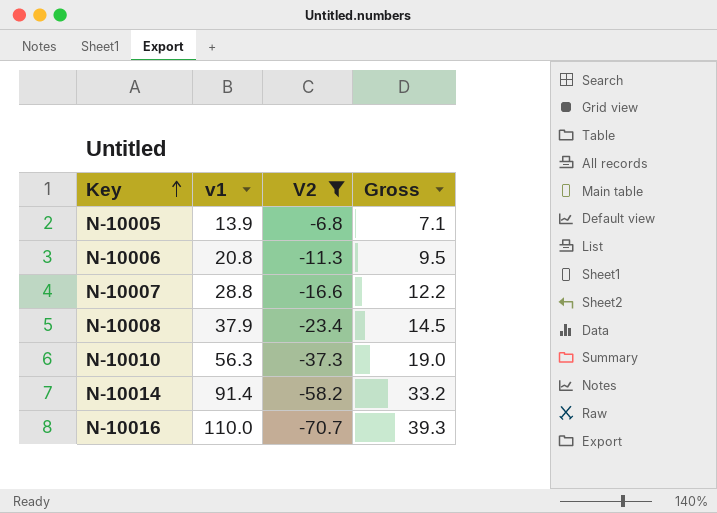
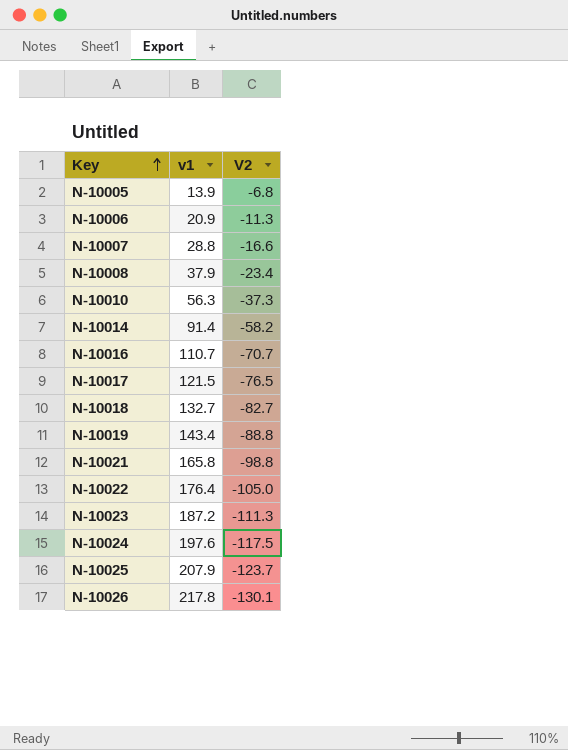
filter: V2 >= -70.7 -> none
column Gross | formula: [v1] + [V2] -> none
N-10006 | v1: 20.8 -> 20.9
N-10016 | v1: 110.0 -> 110.7

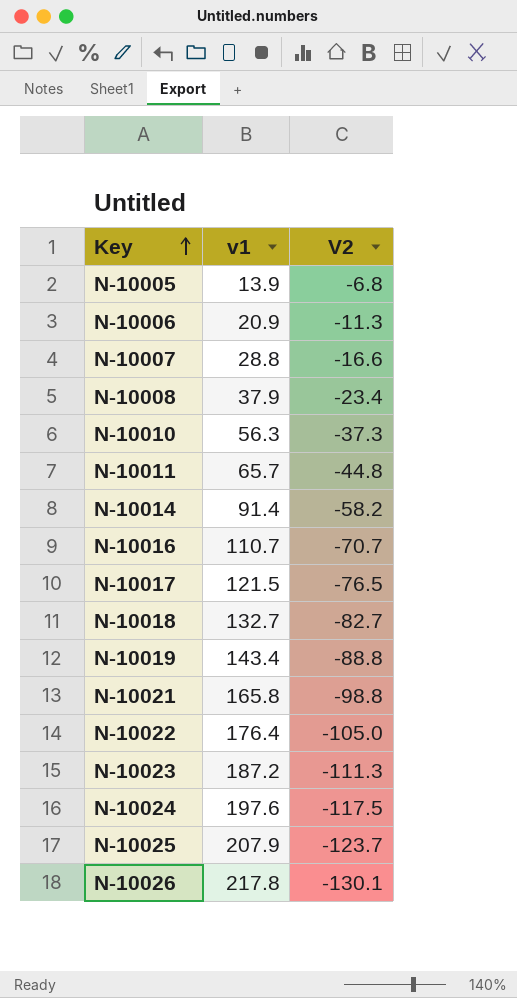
row N-10011: none -> 65.7 | -44.8

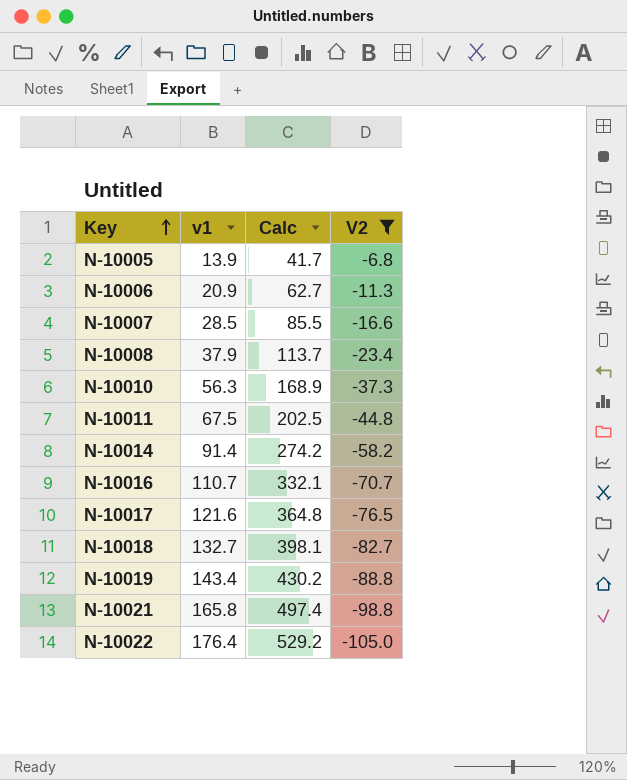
filter: none -> V2 >= -105.0
column Calc | formula: none -> [v1] * 3
N-10007 | v1: 28.8 -> 28.5
N-10011 | v1: 65.7 -> 67.5
N-10017 | v1: 121.5 -> 121.6

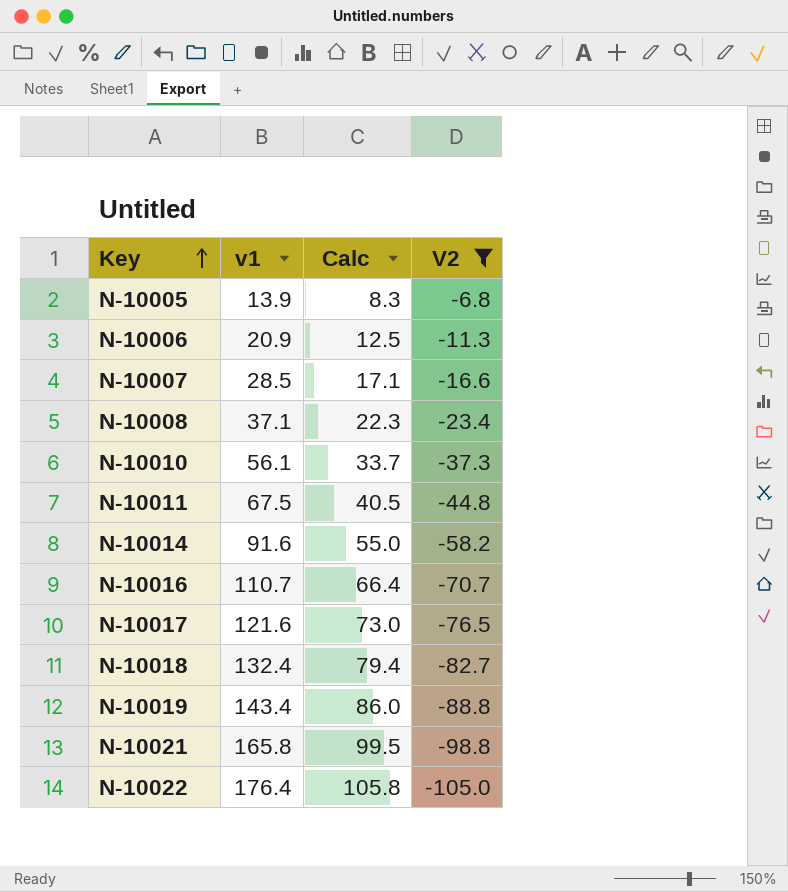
column Calc | formula: [v1] * 3 -> [v1] * 0.6
N-10008 | v1: 37.9 -> 37.1
N-10010 | v1: 56.3 -> 56.1
N-10014 | v1: 91.4 -> 91.6
N-10018 | v1: 132.7 -> 132.4

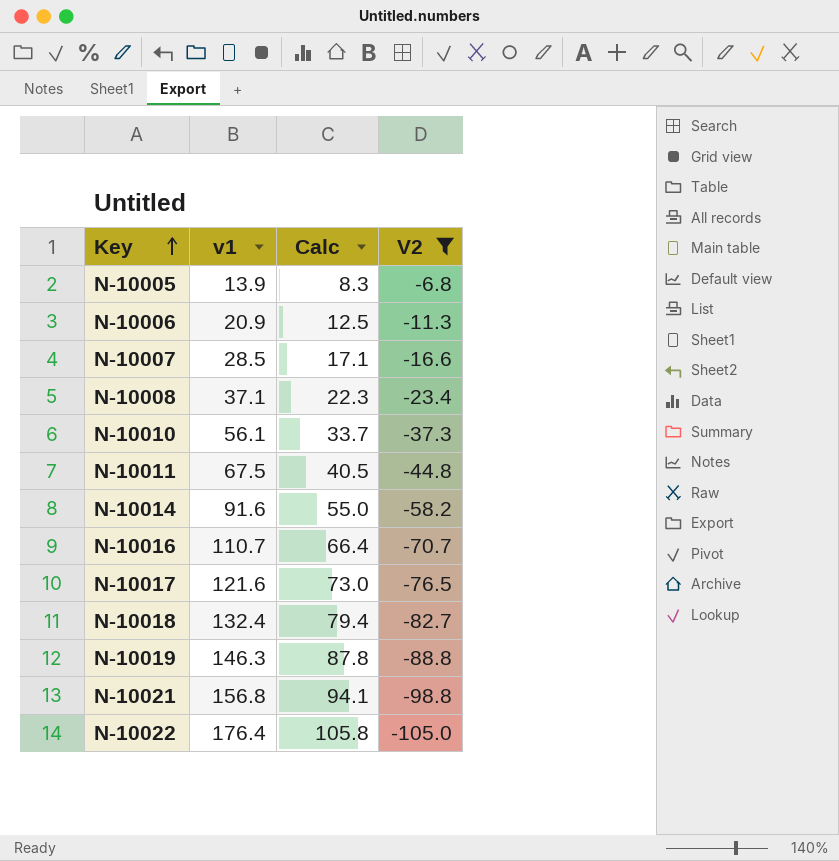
N-10019 | v1: 143.4 -> 146.3
N-10019 | Calc: 86.0 -> 87.8
N-10021 | v1: 165.8 -> 156.8
N-10021 | Calc: 99.5 -> 94.1

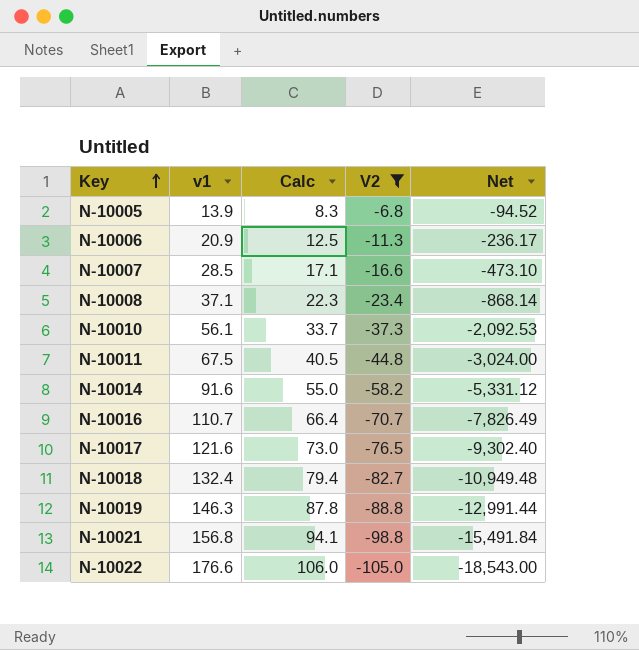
column Net | formula: none -> [v1] * [V2]
N-10022 | v1: 176.4 -> 176.6
N-10022 | Calc: 105.8 -> 106.0

